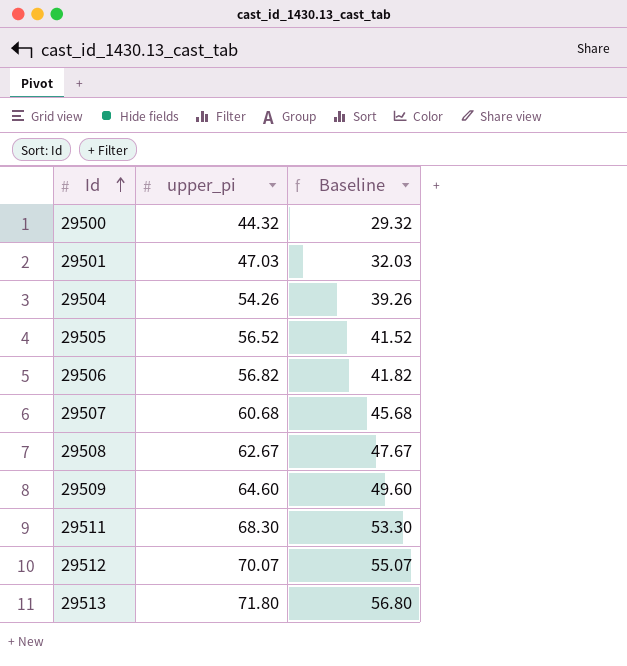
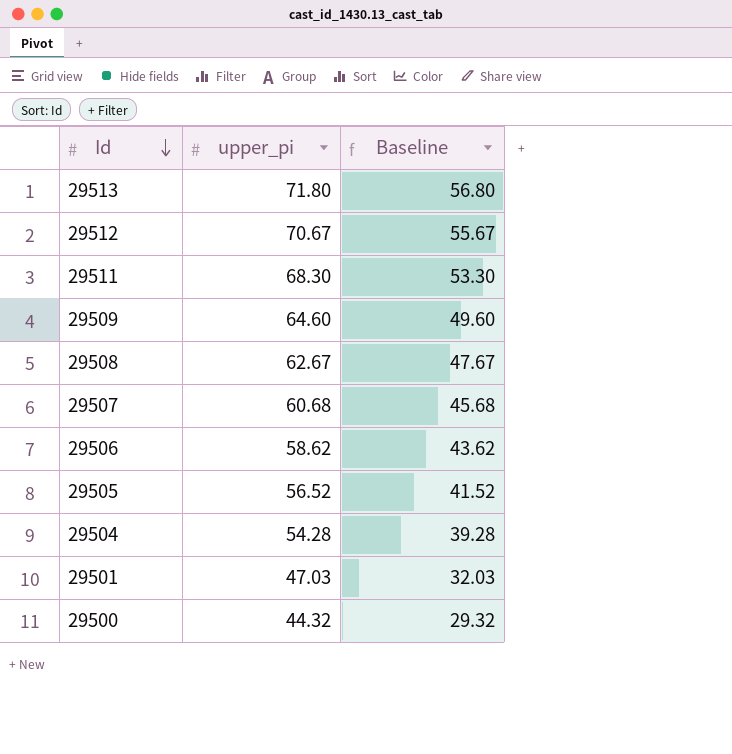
row order: Id ascending -> Id descending
29512 | upper_pi: 70.07 -> 70.67
29512 | Baseline: 55.07 -> 55.67
29506 | upper_pi: 56.82 -> 58.62
29506 | Baseline: 41.82 -> 43.62
29504 | upper_pi: 54.26 -> 54.28
29504 | Baseline: 39.26 -> 39.28

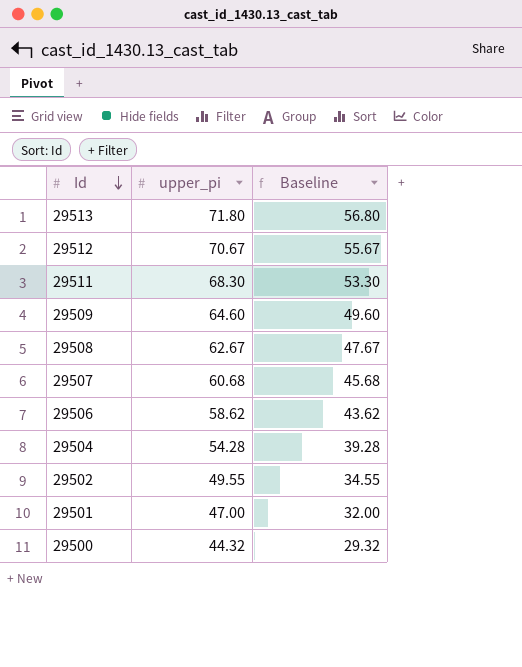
row 29505: 56.52 | 41.52 -> none
row 29502: none -> 49.55 | 34.55
29501 | upper_pi: 47.03 -> 47.00
29501 | Baseline: 32.03 -> 32.00

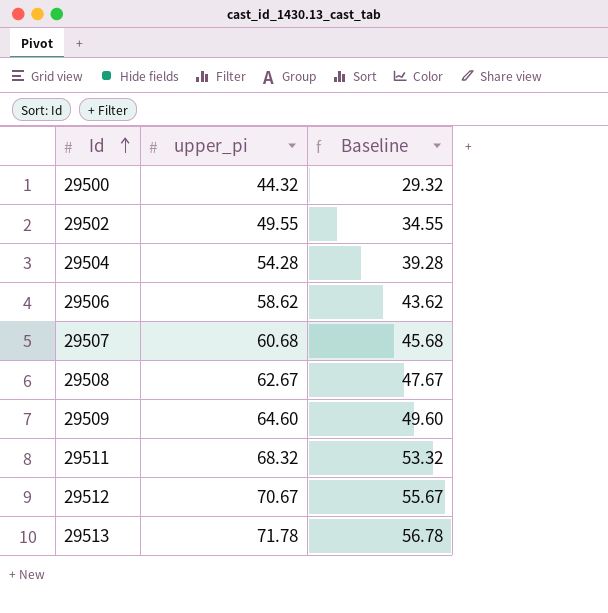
row order: Id descending -> Id ascending
row 29501: 47.00 | 32.00 -> none
29511 | upper_pi: 68.30 -> 68.32
29511 | Baseline: 53.30 -> 53.32
29513 | upper_pi: 71.80 -> 71.78
29513 | Baseline: 56.80 -> 56.78

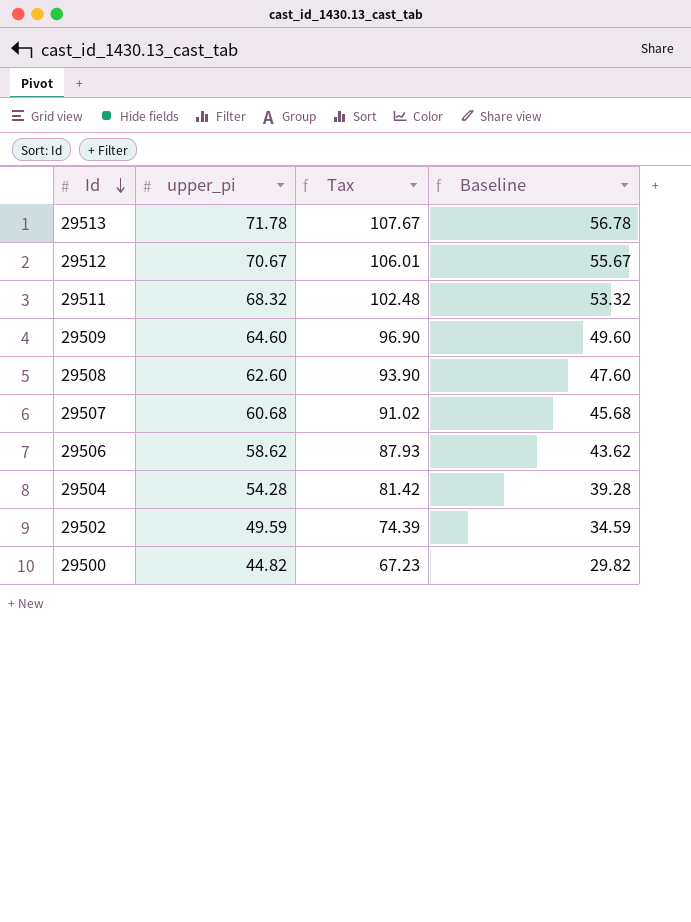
row order: Id ascending -> Id descending
column Tax | formula: none -> [upper_pi] * 1.5
29508 | upper_pi: 62.67 -> 62.60
29508 | Baseline: 47.67 -> 47.60
29502 | upper_pi: 49.55 -> 49.59
29502 | Baseline: 34.55 -> 34.59
29500 | upper_pi: 44.32 -> 44.82
29500 | Baseline: 29.32 -> 29.82

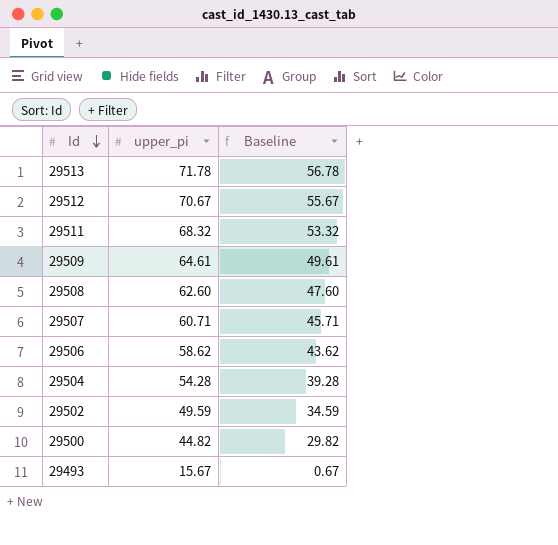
column Tax | formula: [upper_pi] * 1.5 -> none
29509 | upper_pi: 64.60 -> 64.61
29509 | Baseline: 49.60 -> 49.61
29507 | upper_pi: 60.68 -> 60.71
29507 | Baseline: 45.68 -> 45.71
row 29493: none -> 15.67 | 0.67

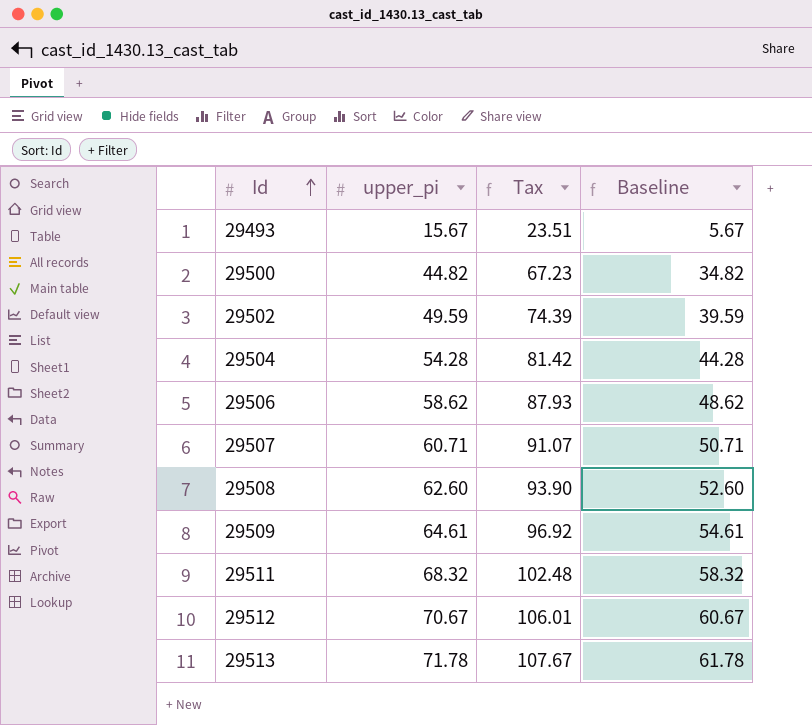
row order: Id descending -> Id ascending
column Tax | formula: none -> [upper_pi] * 1.5
column Baseline | formula: [upper_pi] - 15 -> [upper_pi] - 10

